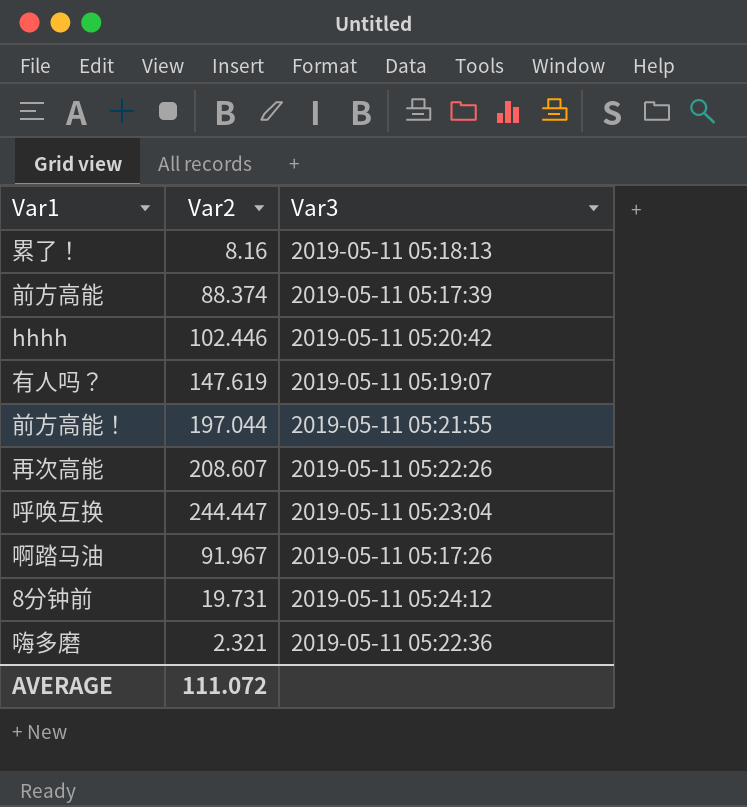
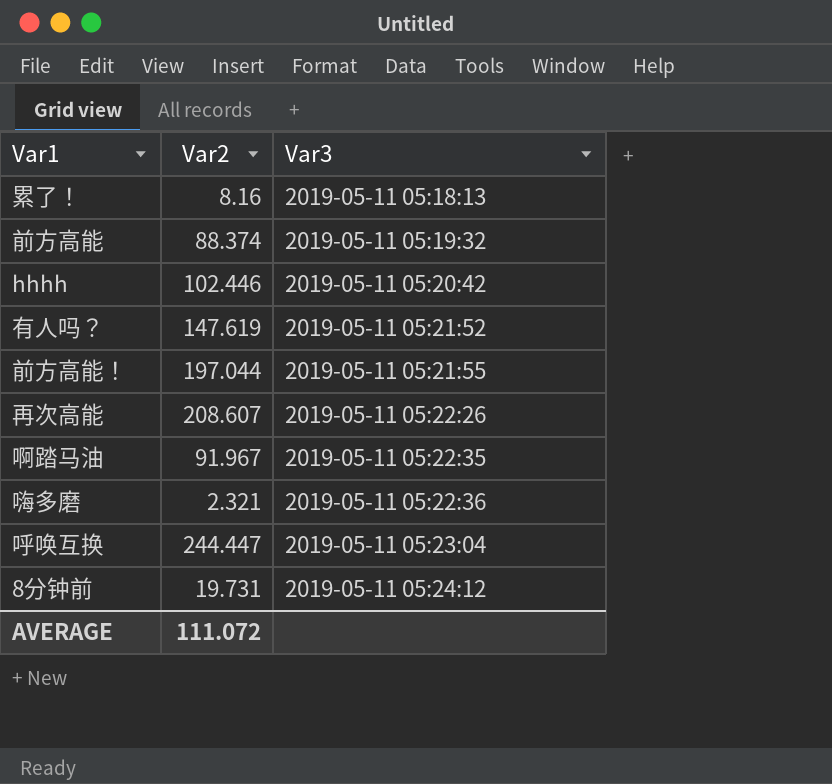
row order: none -> Var3 ascending
前方高能 | Var3: 2019-05-11 05:17:39 -> 2019-05-11 05:19:32
有人吗？ | Var3: 2019-05-11 05:19:07 -> 2019-05-11 05:21:52
啊踏马油 | Var3: 2019-05-11 05:17:26 -> 2019-05-11 05:22:35

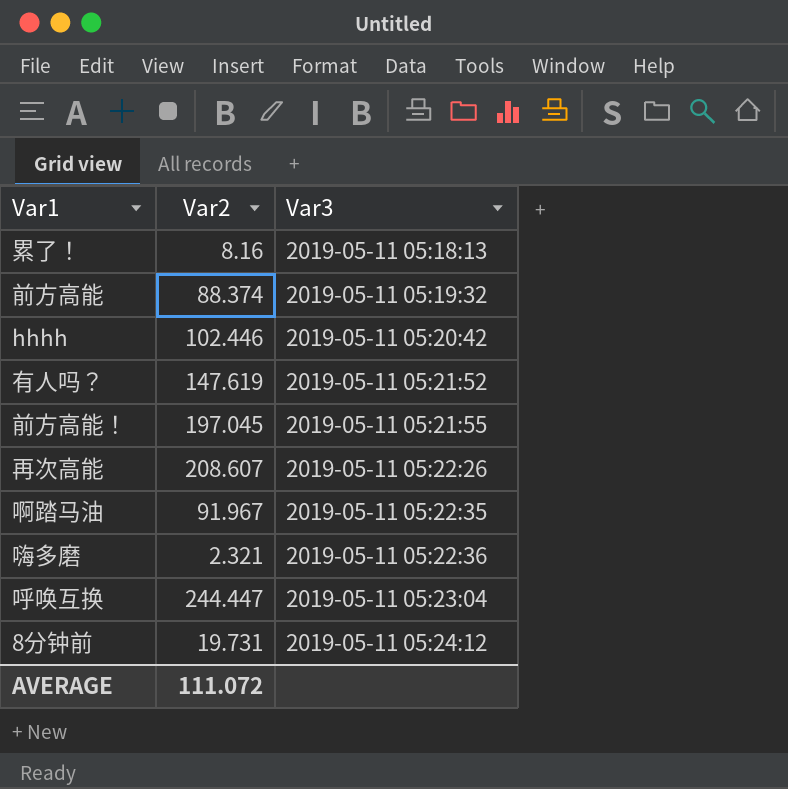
前方高能！ | Var2: 197.044 -> 197.045

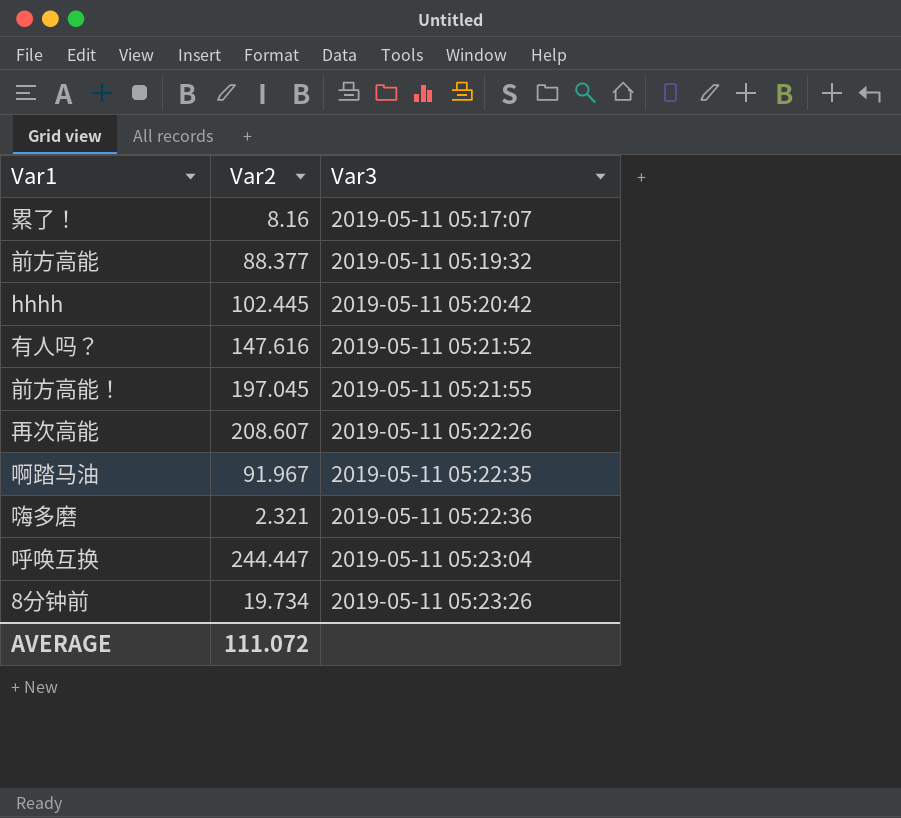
累了！ | Var3: 2019-05-11 05:18:13 -> 2019-05-11 05:17:07
前方高能 | Var2: 88.374 -> 88.377
hhhh | Var2: 102.446 -> 102.445
有人吗？ | Var2: 147.619 -> 147.616
8分钟前 | Var2: 19.731 -> 19.734
8分钟前 | Var3: 2019-05-11 05:24:12 -> 2019-05-11 05:23:26

